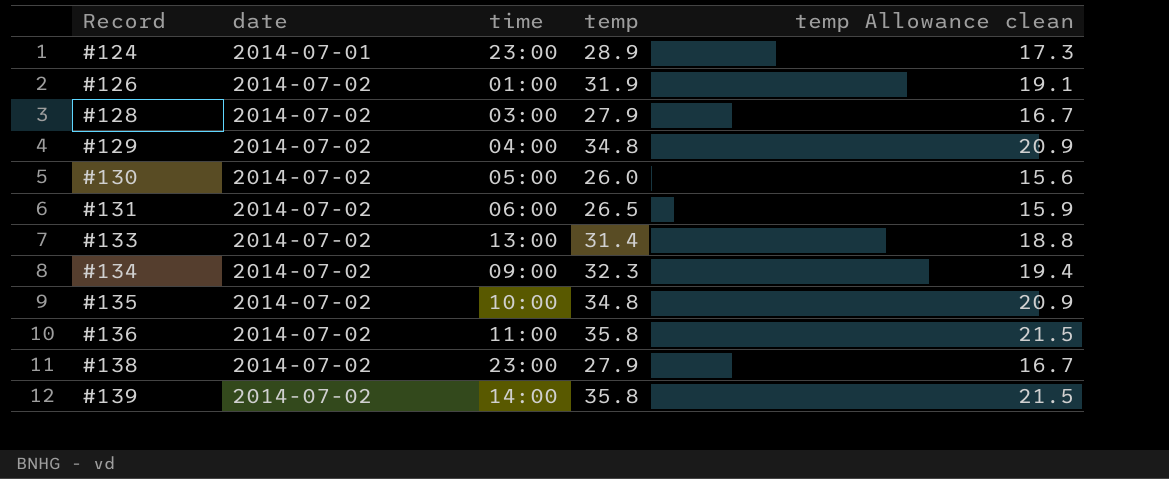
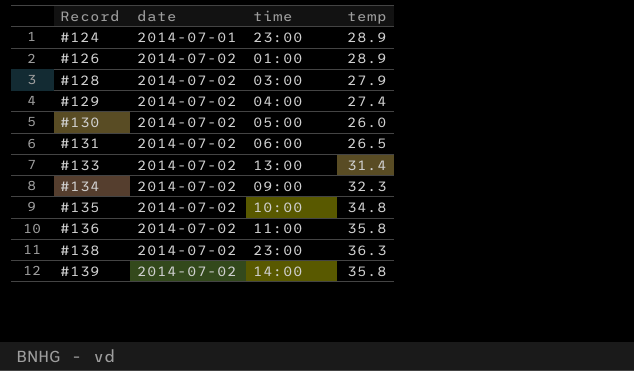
column temp Allowance clean | formula: [temp] * 0.6 -> none
#126 | temp: 31.9 -> 28.9
#129 | temp: 34.8 -> 27.4
#138 | temp: 27.9 -> 36.3

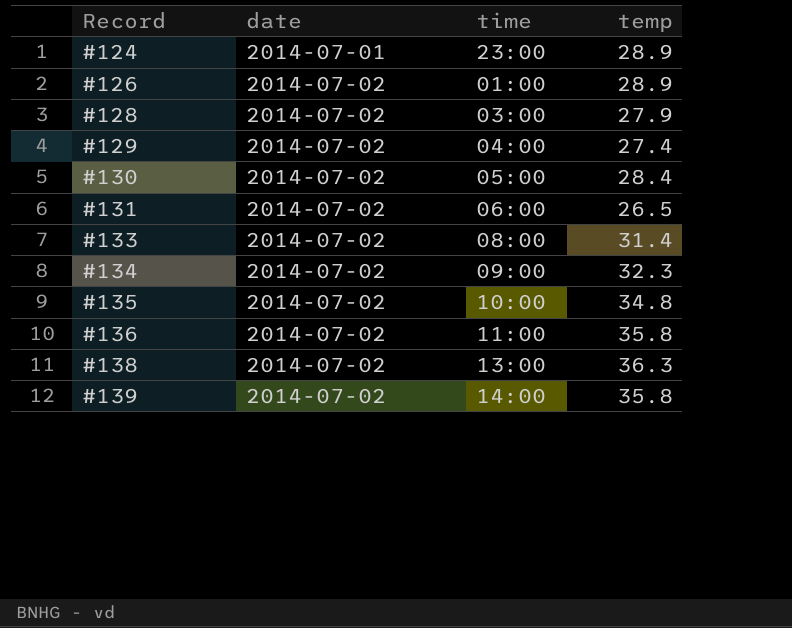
#130 | temp: 26.0 -> 28.4
#133 | time: 13:00 -> 08:00
#138 | time: 23:00 -> 13:00

